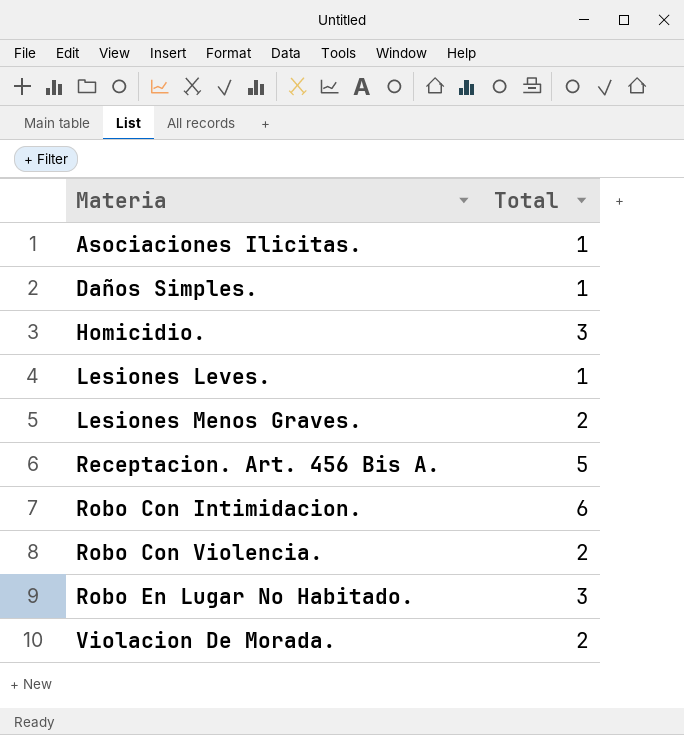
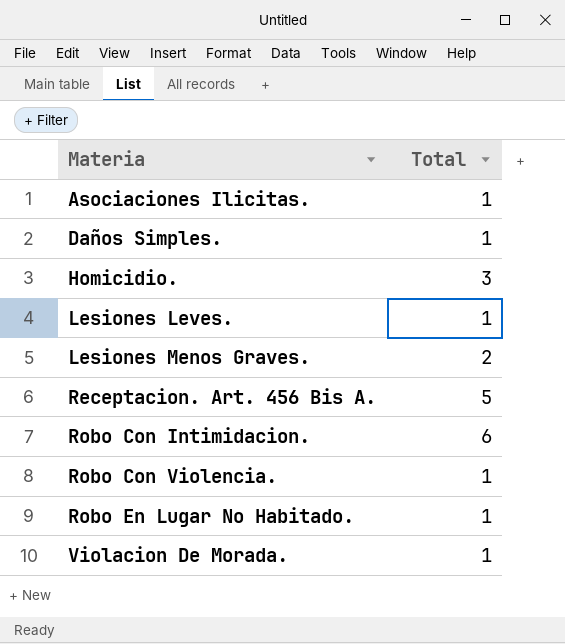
Robo Con Violencia. | Total: 2 -> 1
Robo En Lugar No Habitado. | Total: 3 -> 1
Violacion De Morada. | Total: 2 -> 1

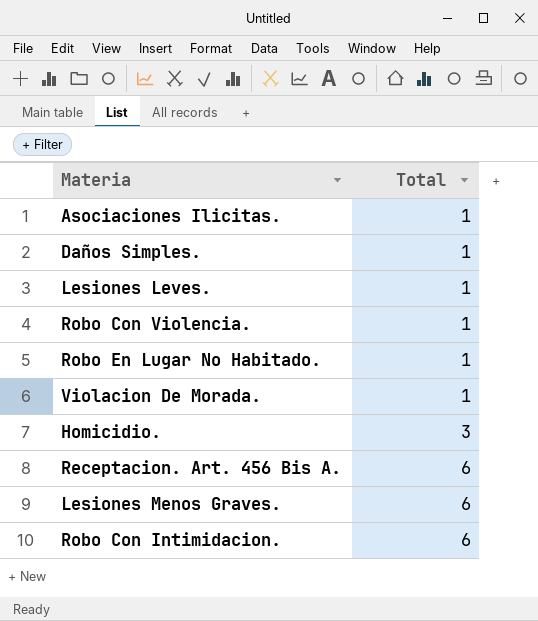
row order: Materia ascending -> Total ascending
Receptacion. Art. 456 Bis A. | Total: 5 -> 6
Lesiones Menos Graves. | Total: 2 -> 6

